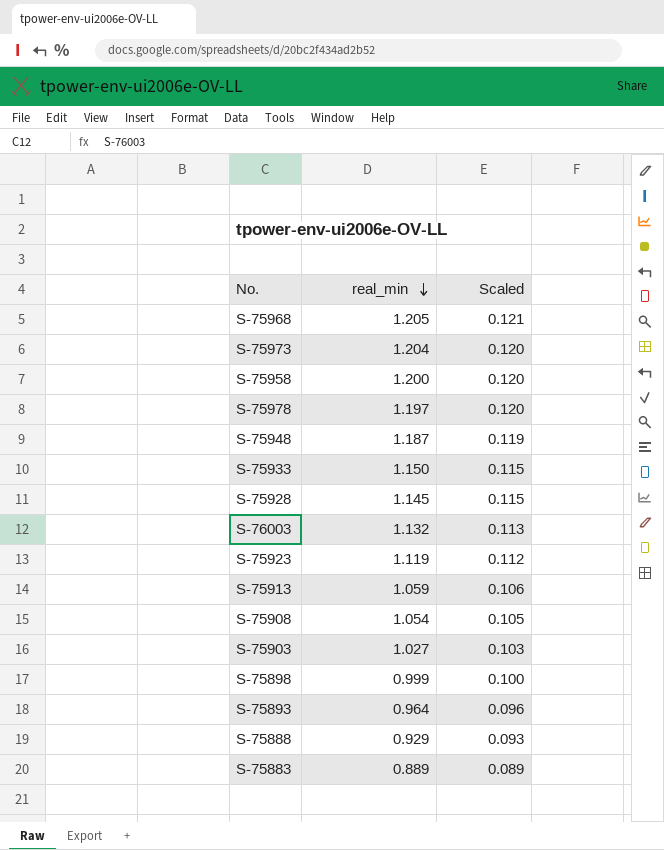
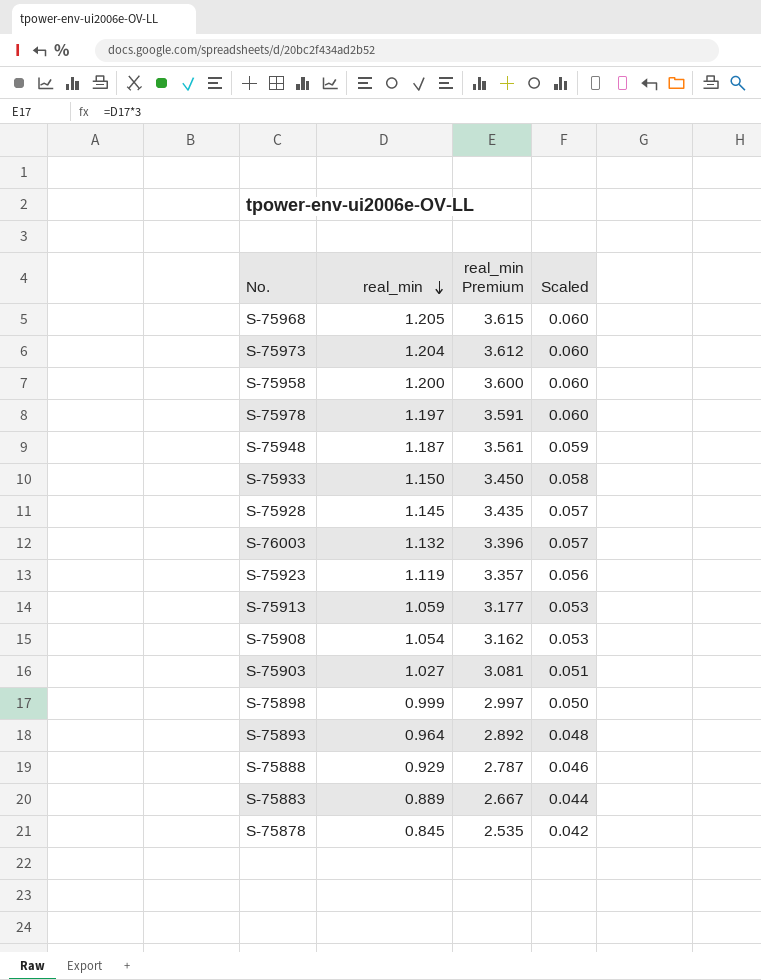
column real_min Premium | formula: none -> [real_min] * 3
column Scaled | formula: [real_min] * 0.1 -> [real_min] * 0.05
row S-75878: none -> 0.845 | 2.535 | 0.042

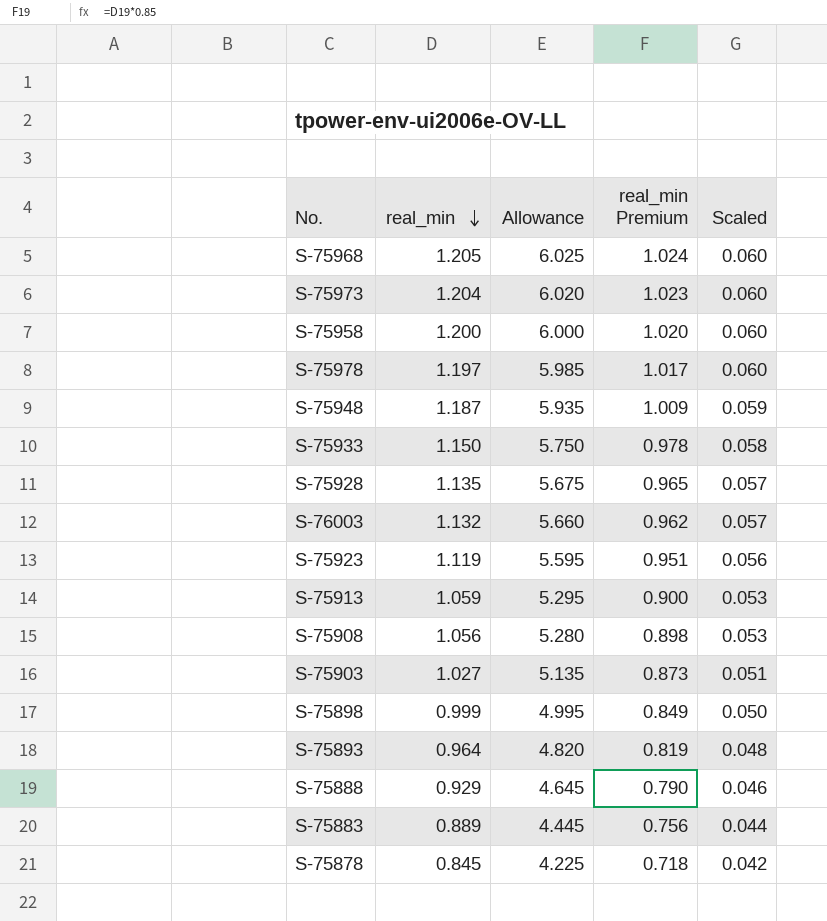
column Allowance | formula: none -> [real_min] * 5
column real_min Premium | formula: [real_min] * 3 -> [real_min] * 0.85
S-75928 | real_min: 1.145 -> 1.135
S-75908 | real_min: 1.054 -> 1.056

